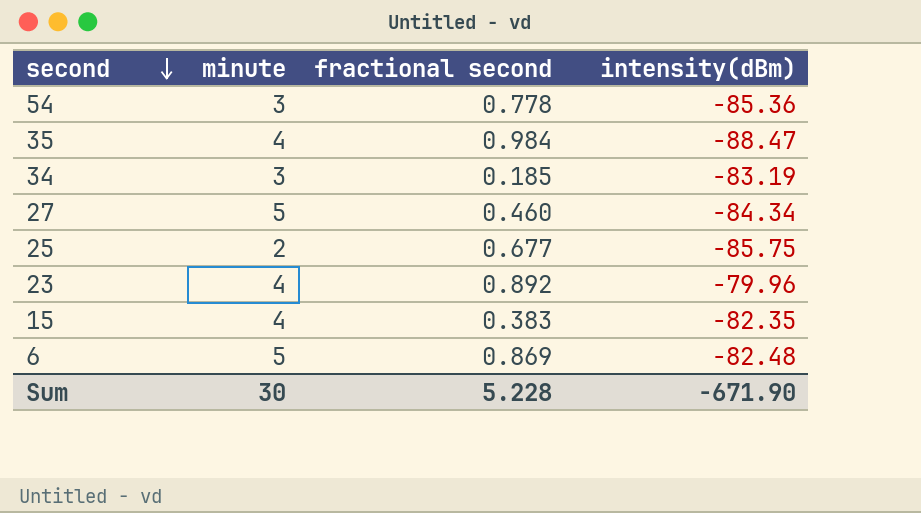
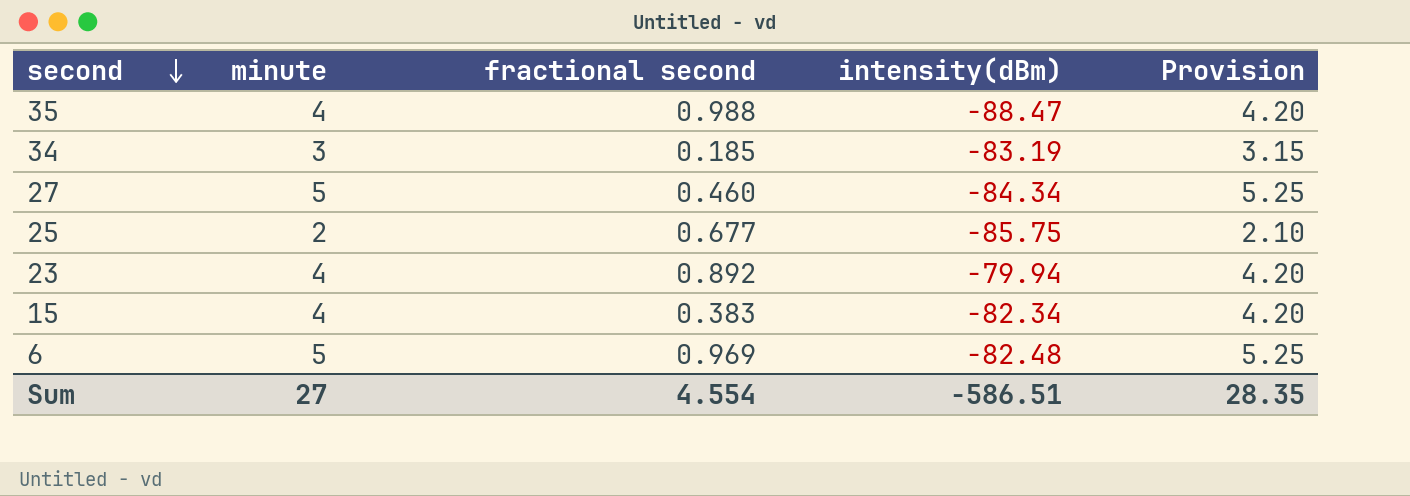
column Provision | formula: none -> [minute] * 1.05
row 54: 3 | 0.778 | -85.36 -> none
35 | fractional second: 0.984 -> 0.988
23 | intensity(dBm): -79.96 -> -79.94
15 | intensity(dBm): -82.35 -> -82.34
6 | fractional second: 0.869 -> 0.969
Sum | minute: 30 -> 27
Sum | fractional second: 5.228 -> 4.554
Sum | intensity(dBm): -671.90 -> -586.51

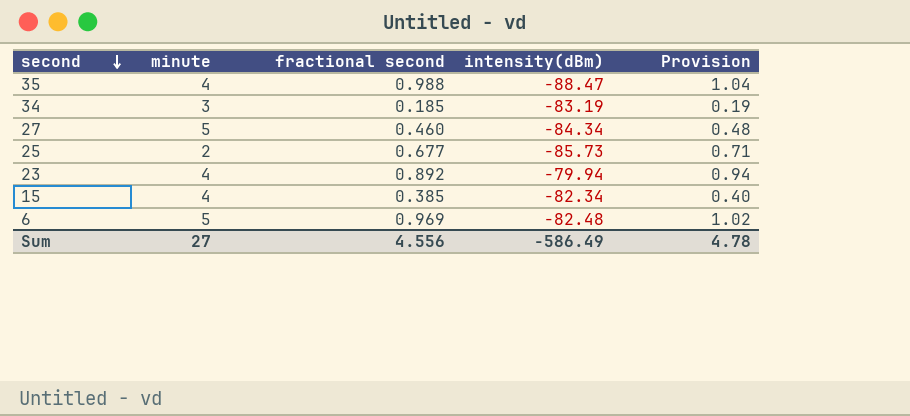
column Provision | formula: [minute] * 1.05 -> [fractional second] * 1.05
25 | intensity(dBm): -85.75 -> -85.73
15 | fractional second: 0.383 -> 0.385
Sum | fractional second: 4.554 -> 4.556
Sum | intensity(dBm): -586.51 -> -586.49
Sum | Provision: 28.35 -> 4.78

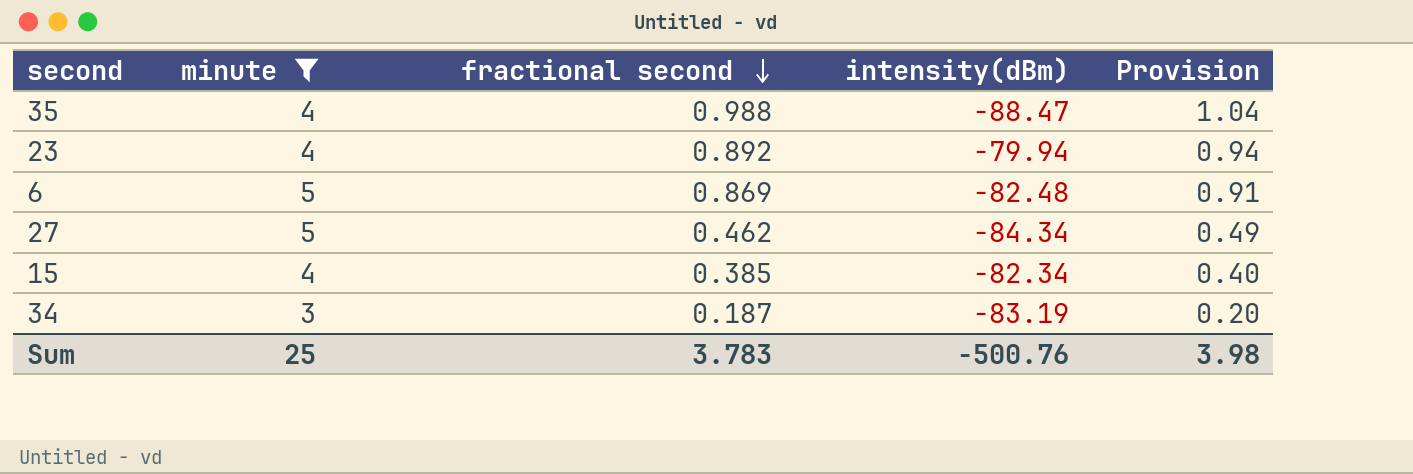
filter: none -> minute != 2
row order: second descending -> fractional second descending
6 | fractional second: 0.969 -> 0.869
6 | Provision: 1.02 -> 0.91
27 | fractional second: 0.460 -> 0.462
27 | Provision: 0.48 -> 0.49
34 | fractional second: 0.185 -> 0.187
34 | Provision: 0.19 -> 0.20
Sum | minute: 27 -> 25
Sum | fractional second: 4.556 -> 3.783
Sum | intensity(dBm): -586.49 -> -500.76
Sum | Provision: 4.78 -> 3.98

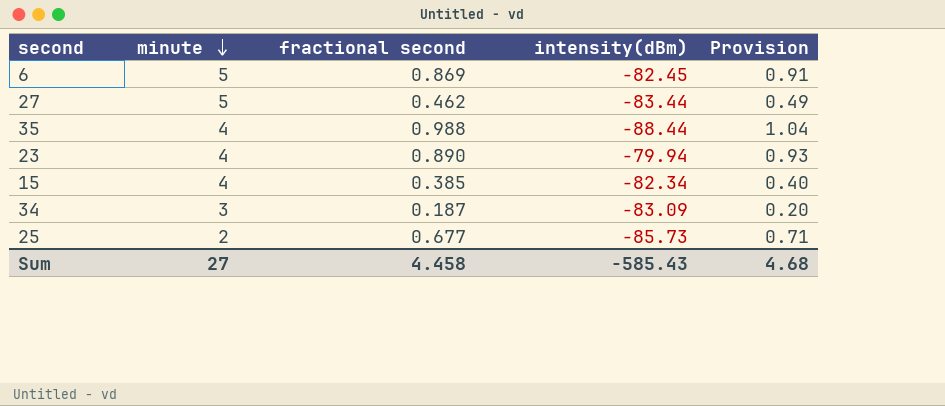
filter: minute != 2 -> none
row order: fractional second descending -> minute descending
6 | intensity(dBm): -82.48 -> -82.45
27 | intensity(dBm): -84.34 -> -83.44
35 | intensity(dBm): -88.47 -> -88.44
23 | fractional second: 0.892 -> 0.890
23 | Provision: 0.94 -> 0.93
34 | intensity(dBm): -83.19 -> -83.09
Sum | minute: 25 -> 27
Sum | fractional second: 3.783 -> 4.458
Sum | intensity(dBm): -500.76 -> -585.43
Sum | Provision: 3.98 -> 4.68

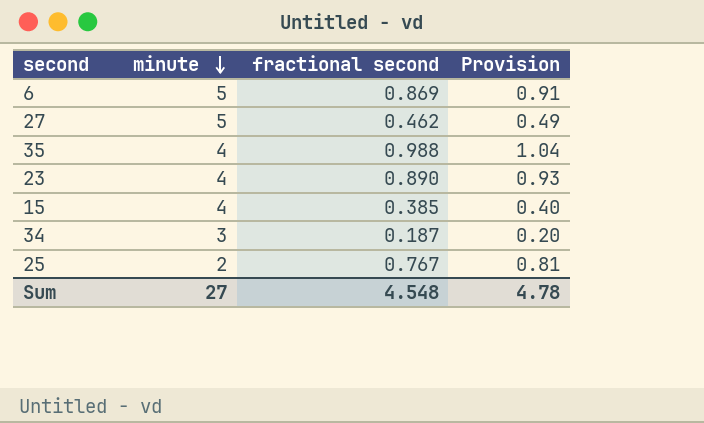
column intensity(dBm) | position: 4 -> none
25 | fractional second: 0.677 -> 0.767
25 | Provision: 0.71 -> 0.81
Sum | fractional second: 4.458 -> 4.548
Sum | Provision: 4.68 -> 4.78

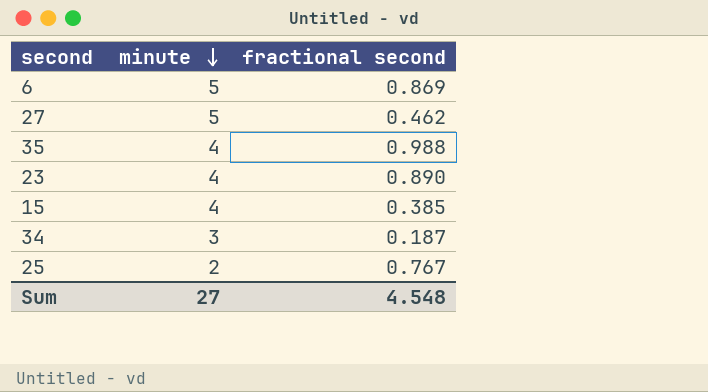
column Provision | formula: [fractional second] * 1.05 -> none

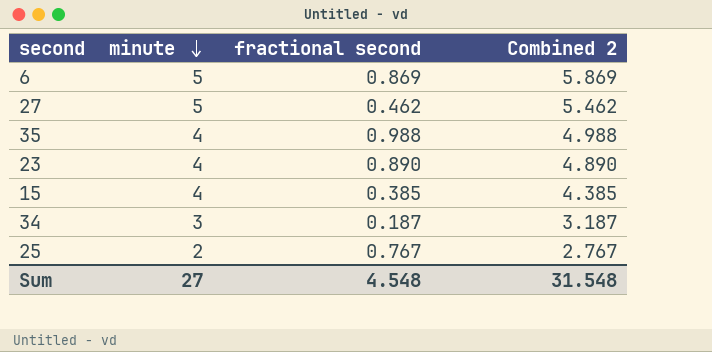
column Combined 2 | formula: none -> [minute] + [fractional second]

